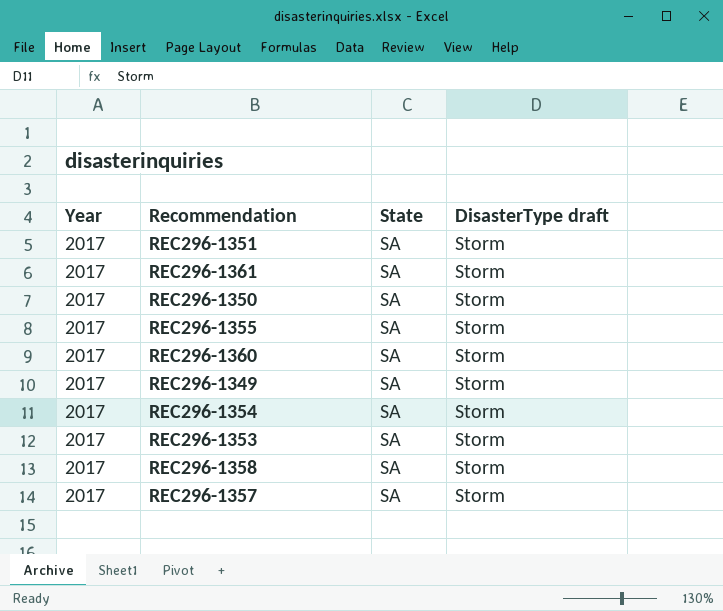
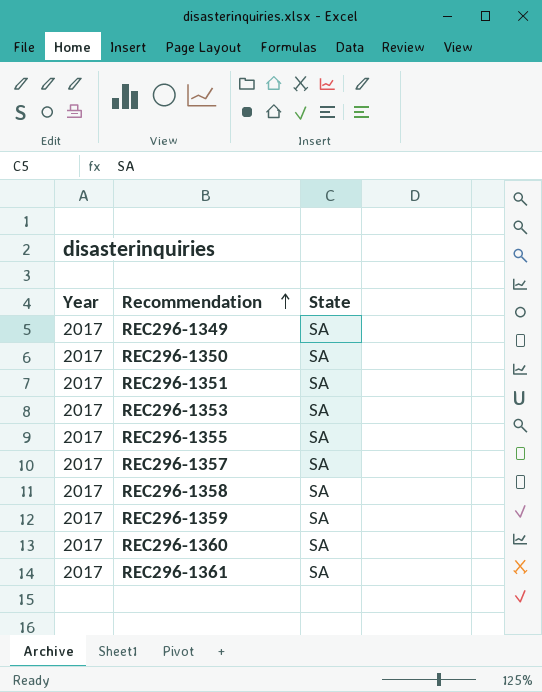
row order: none -> Recommendation ascending
column DisasterType draft | position: 4 -> none
row REC296-1354: 2017 | SA | Storm -> none
row REC296-1359: none -> 2017 | SA

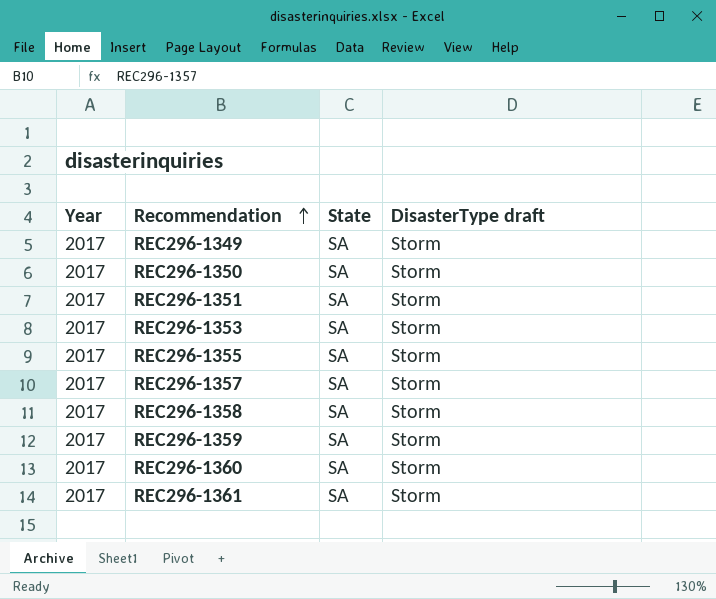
column DisasterType draft | position: none -> 4

